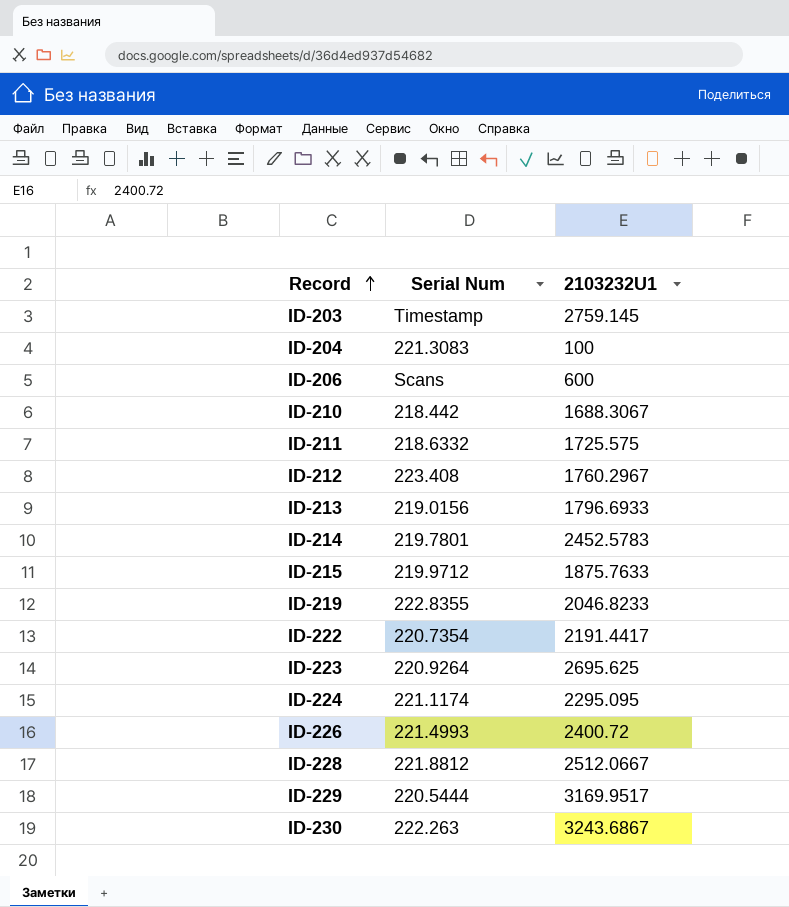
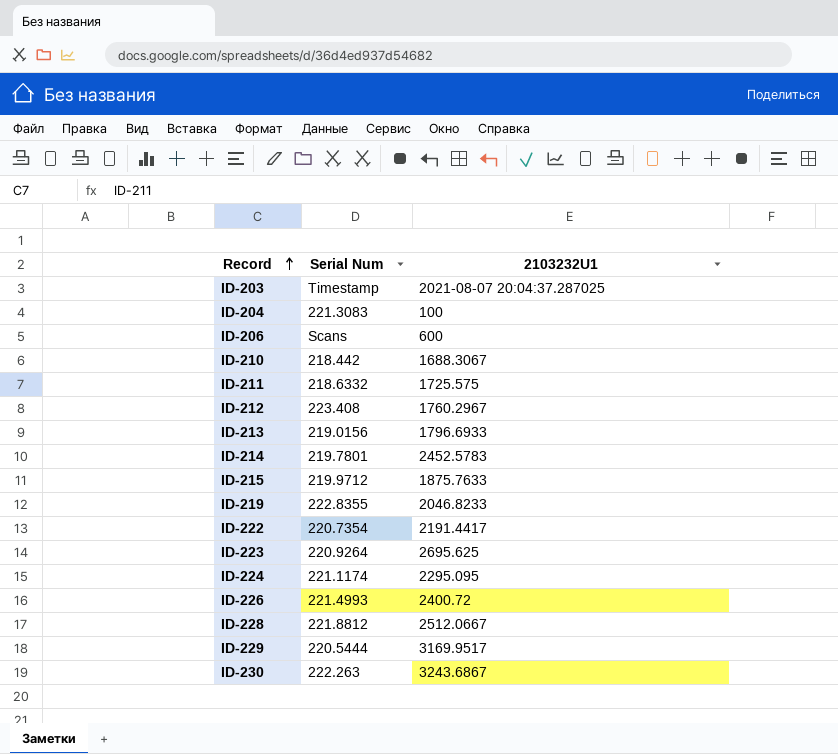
ID-203 | 2103232U1: 2759.145 -> 2021-08-07 20:04:37.287025

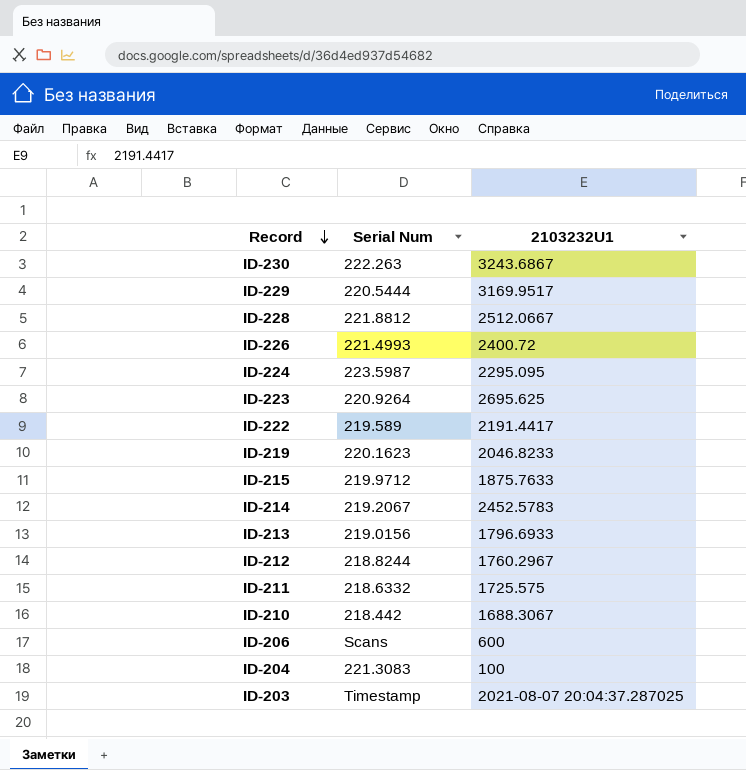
row order: Record ascending -> Record descending
ID-224 | Serial Num: 221.1174 -> 223.5987
ID-222 | Serial Num: 220.7354 -> 219.589
ID-219 | Serial Num: 222.8355 -> 220.1623
ID-214 | Serial Num: 219.7801 -> 219.2067
ID-212 | Serial Num: 223.408 -> 218.8244

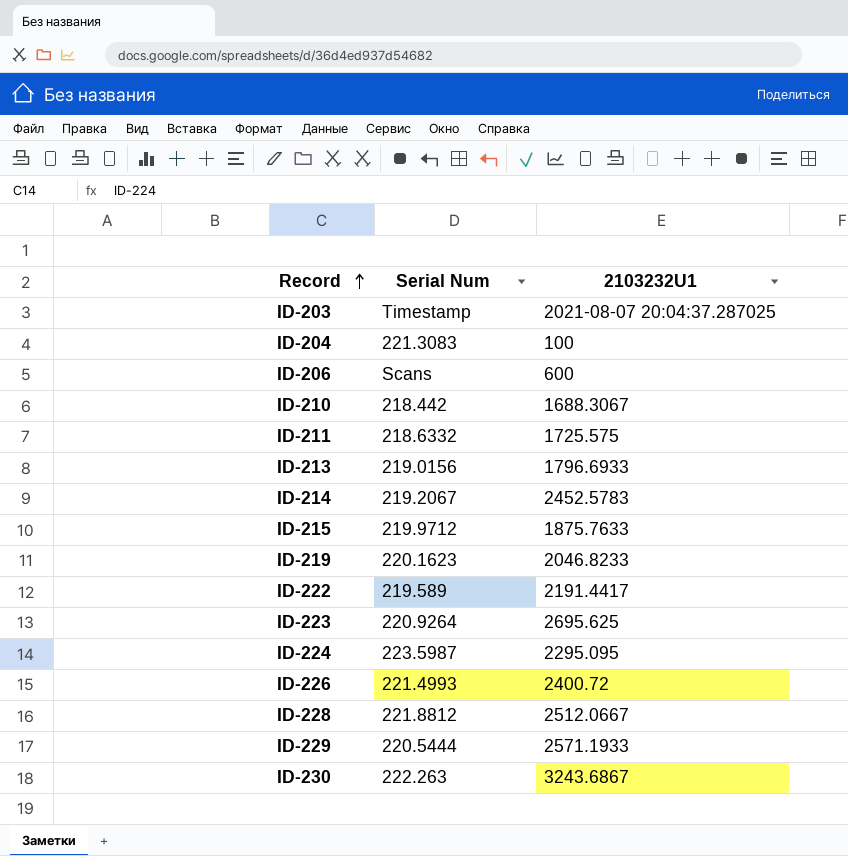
row order: Record descending -> Record ascending
row ID-212: 218.8244 | 1760.2967 -> none
ID-229 | 2103232U1: 3169.9517 -> 2571.1933

